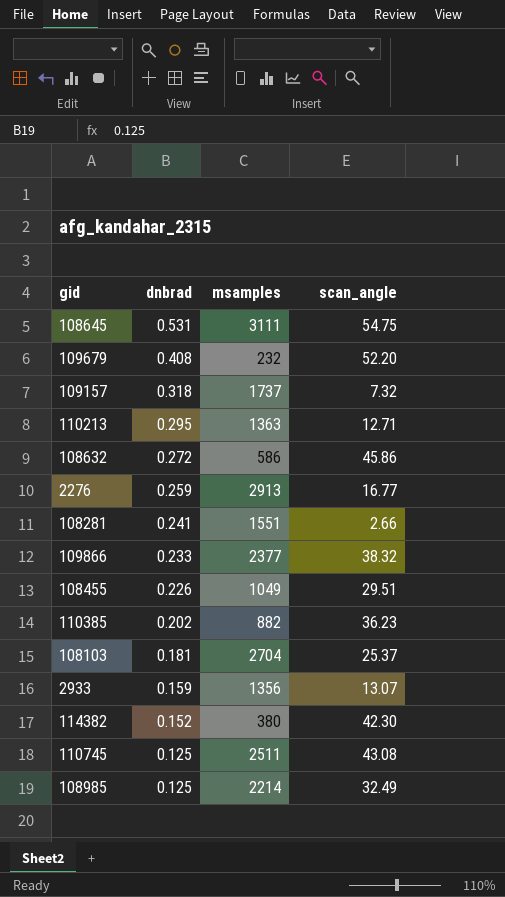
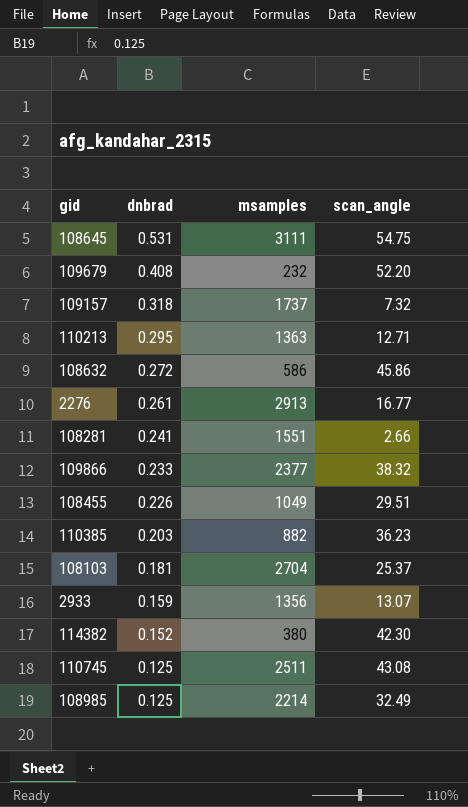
2276 | dnbrad: 0.259 -> 0.261
110385 | dnbrad: 0.202 -> 0.203

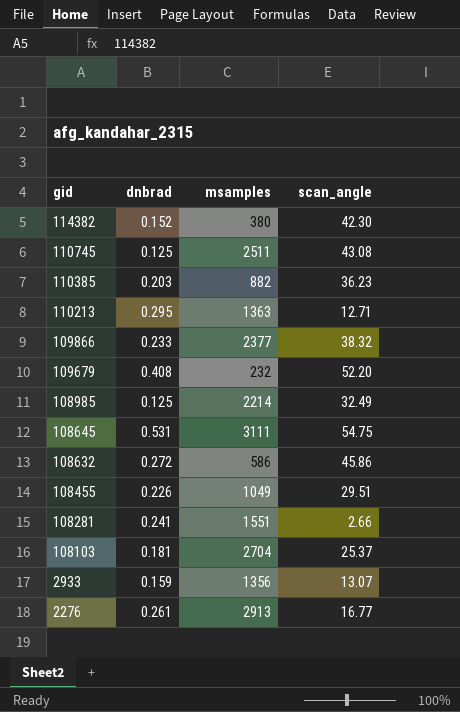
row order: dnbrad descending -> gid descending
row 109157: 0.318 | 1737 | 7.32 -> none

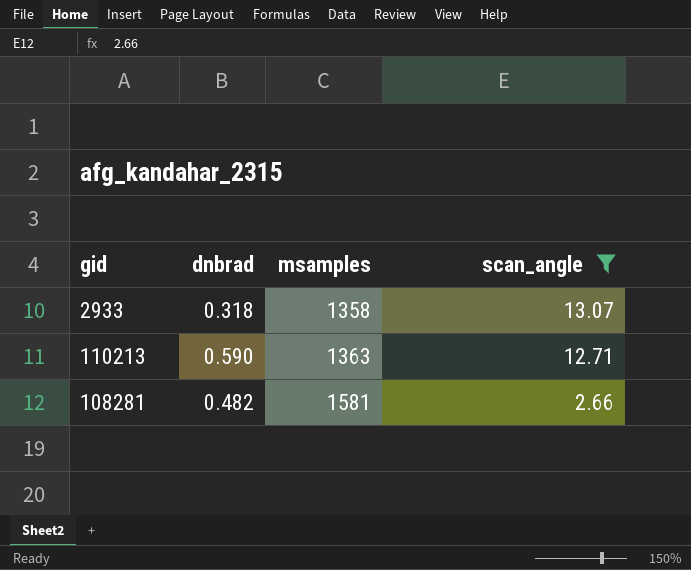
filter: none -> scan_angle <= 13.07
row order: gid descending -> msamples ascending
2933 | dnbrad: 0.159 -> 0.318
2933 | msamples: 1356 -> 1358
110213 | dnbrad: 0.295 -> 0.590
108281 | dnbrad: 0.241 -> 0.482
108281 | msamples: 1551 -> 1581

